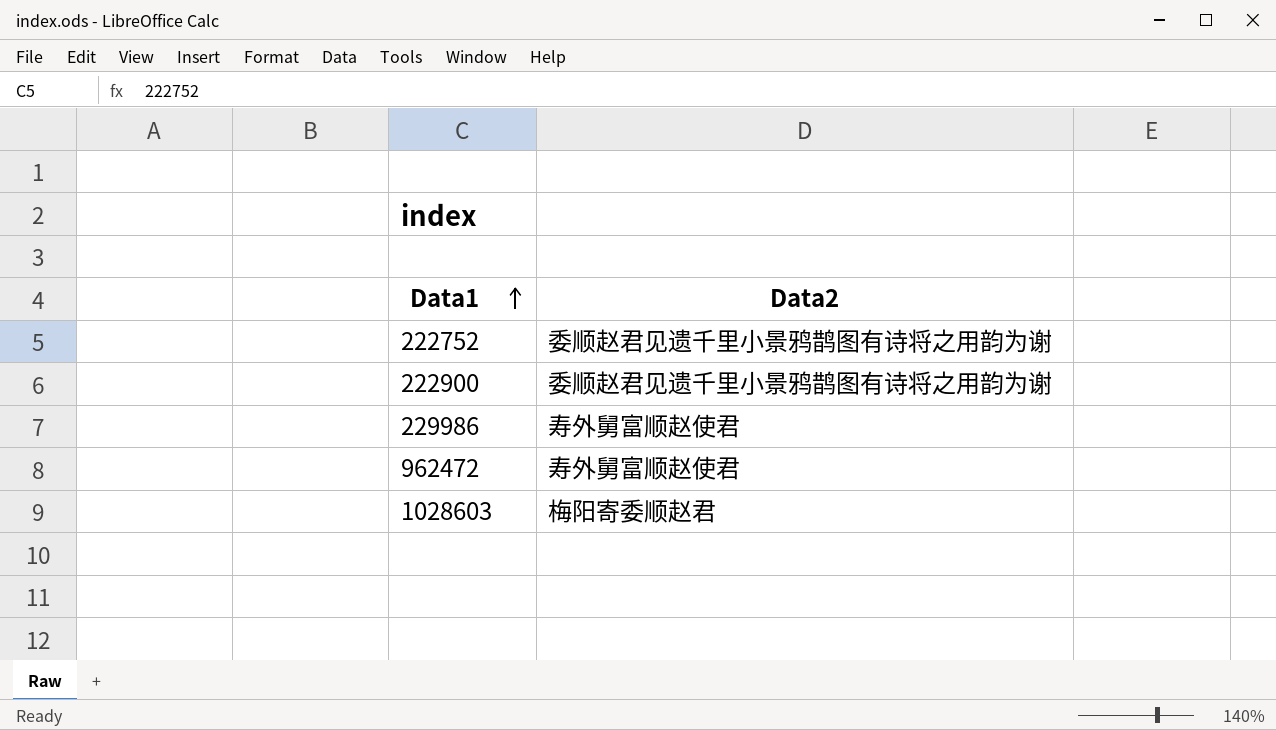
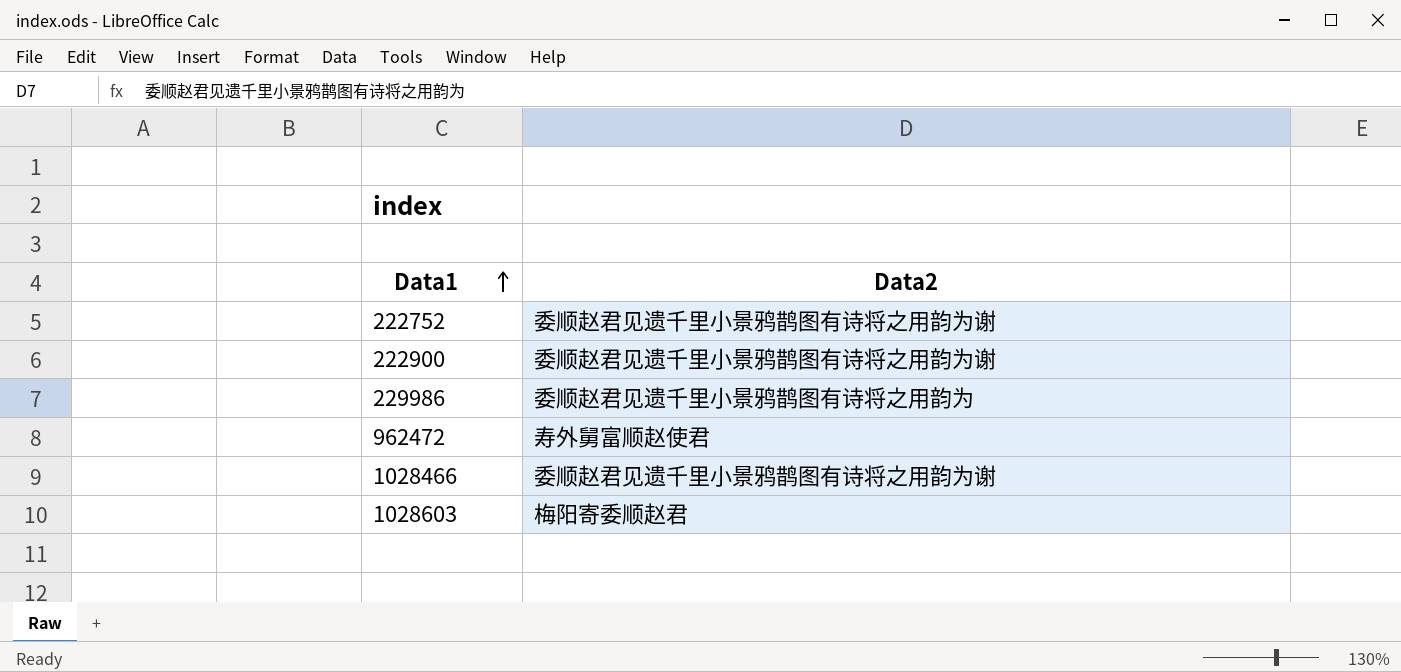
229986 | Data2: 寿外舅富顺赵使君 -> 委顺赵君见遗千里小景鸦鹊图有诗将之用韵为
row 1028466: none -> 委顺赵君见遗千里小景鸦鹊图有诗将之用韵为谢

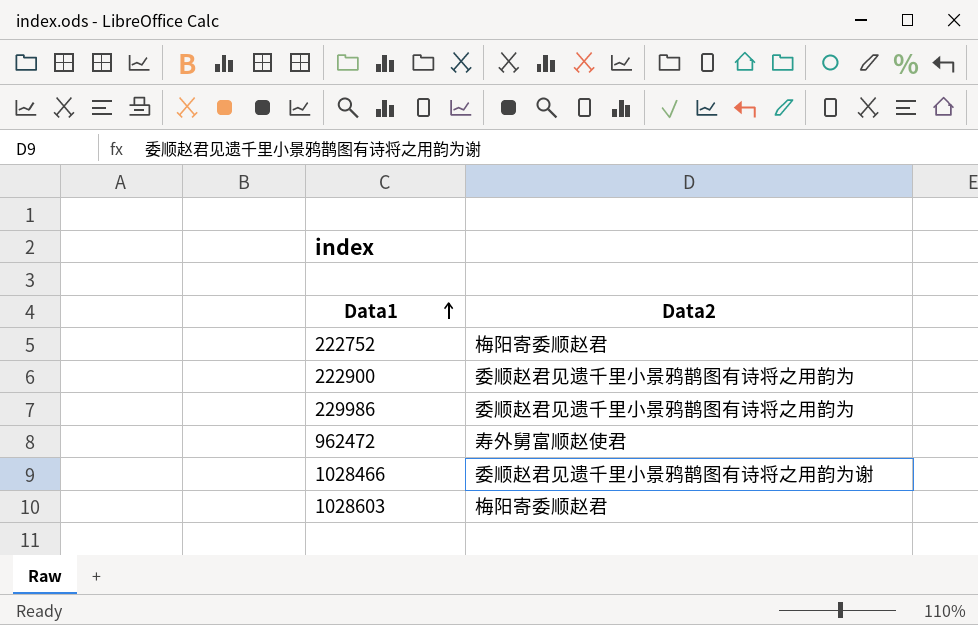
222752 | Data2: 委顺赵君见遗千里小景鸦鹊图有诗将之用韵为谢 -> 梅阳寄委顺赵君
222900 | Data2: 委顺赵君见遗千里小景鸦鹊图有诗将之用韵为谢 -> 委顺赵君见遗千里小景鸦鹊图有诗将之用韵为

